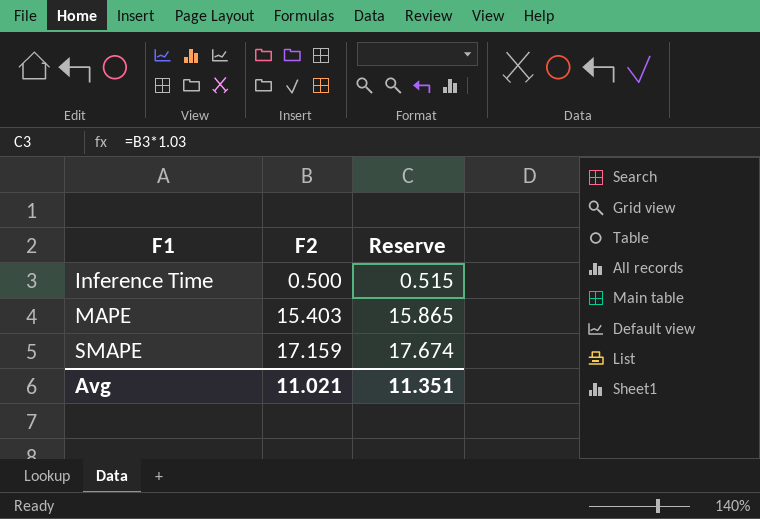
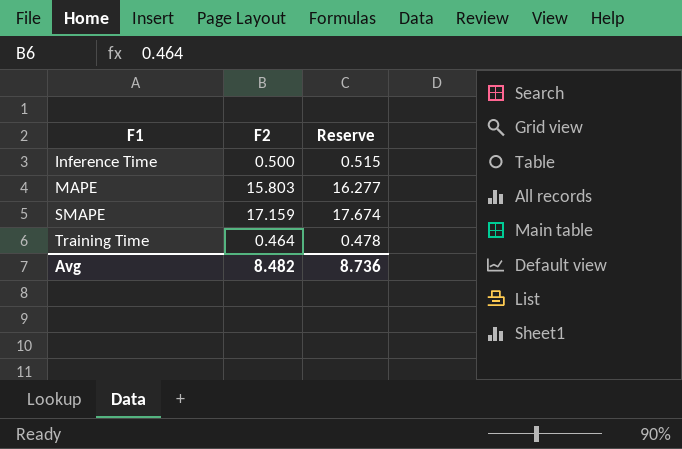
MAPE | F2: 15.403 -> 15.803
MAPE | Reserve: 15.865 -> 16.277
row Training Time: none -> 0.464 | 0.478
Avg | F2: 11.021 -> 8.482
Avg | Reserve: 11.351 -> 8.736

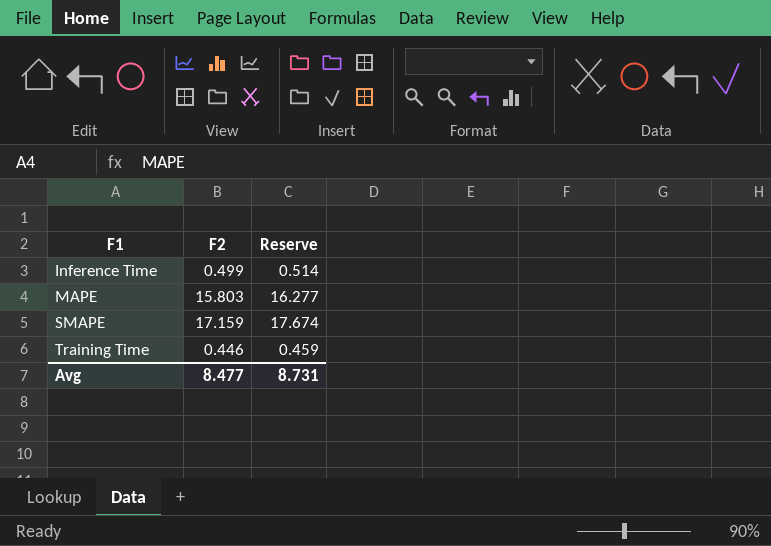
Inference Time | F2: 0.500 -> 0.499
Inference Time | Reserve: 0.515 -> 0.514
Training Time | F2: 0.464 -> 0.446
Training Time | Reserve: 0.478 -> 0.459
Avg | F2: 8.482 -> 8.477
Avg | Reserve: 8.736 -> 8.731

